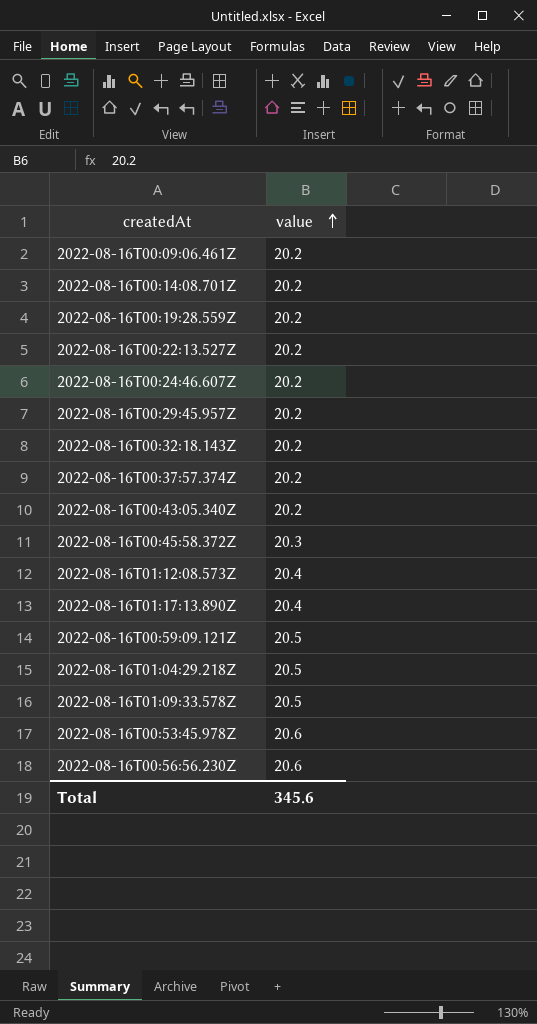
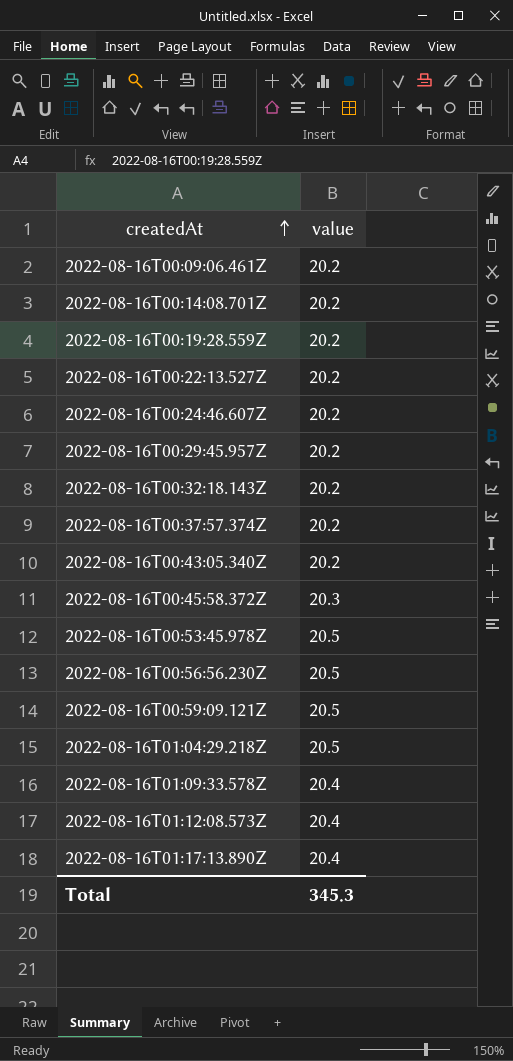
row order: value ascending -> createdAt ascending
2022-08-16T00:53:45.978Z | value: 20.6 -> 20.5
2022-08-16T00:56:56.230Z | value: 20.6 -> 20.5
2022-08-16T01:09:33.578Z | value: 20.5 -> 20.4
Total | value: 345.6 -> 345.3

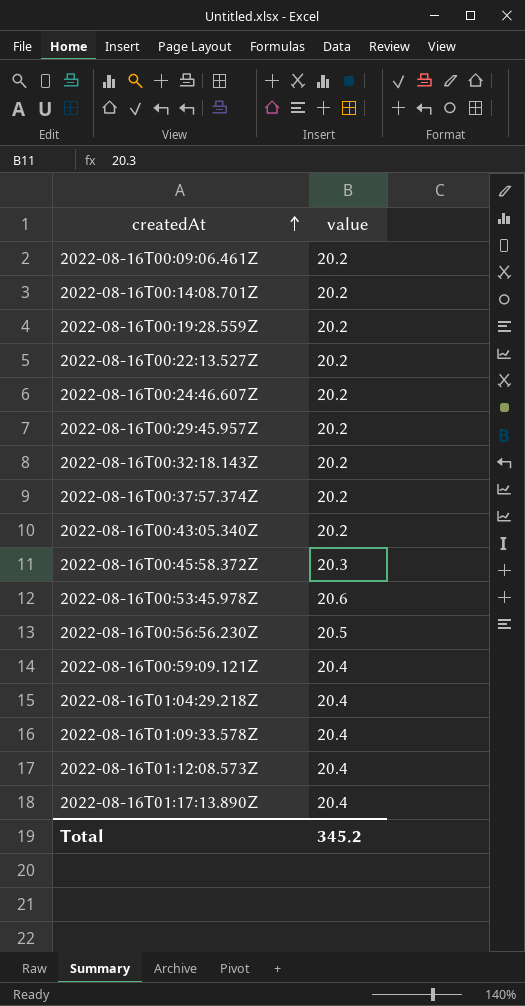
2022-08-16T00:53:45.978Z | value: 20.5 -> 20.6
2022-08-16T00:59:09.121Z | value: 20.5 -> 20.4
2022-08-16T01:04:29.218Z | value: 20.5 -> 20.4
Total | value: 345.3 -> 345.2

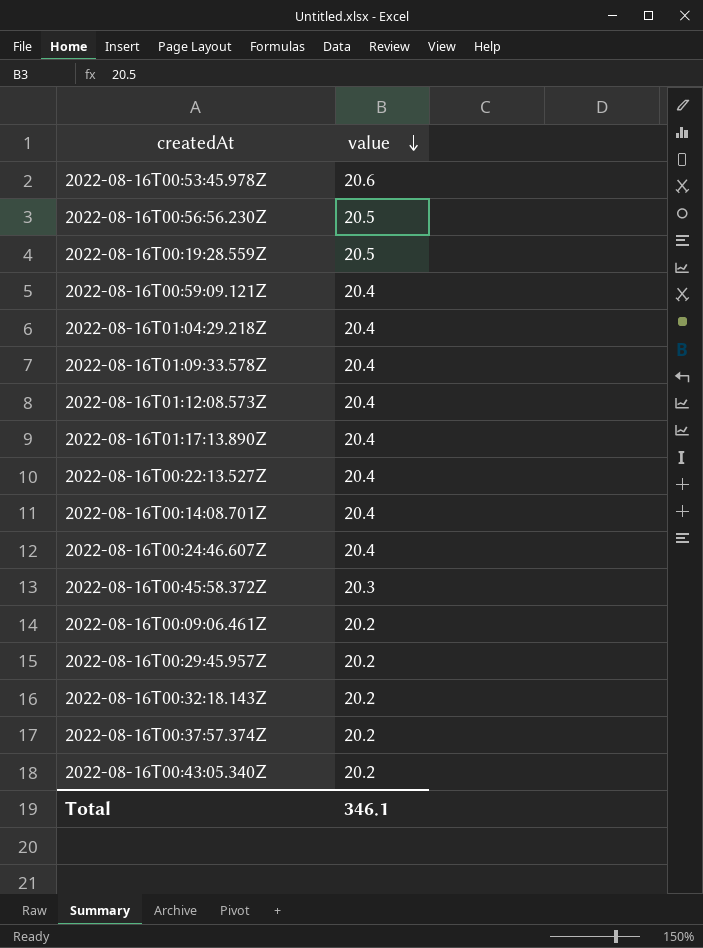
row order: createdAt ascending -> value descending
2022-08-16T00:19:28.559Z | value: 20.2 -> 20.5
2022-08-16T00:22:13.527Z | value: 20.2 -> 20.4
2022-08-16T00:14:08.701Z | value: 20.2 -> 20.4
2022-08-16T00:24:46.607Z | value: 20.2 -> 20.4
Total | value: 345.2 -> 346.1

